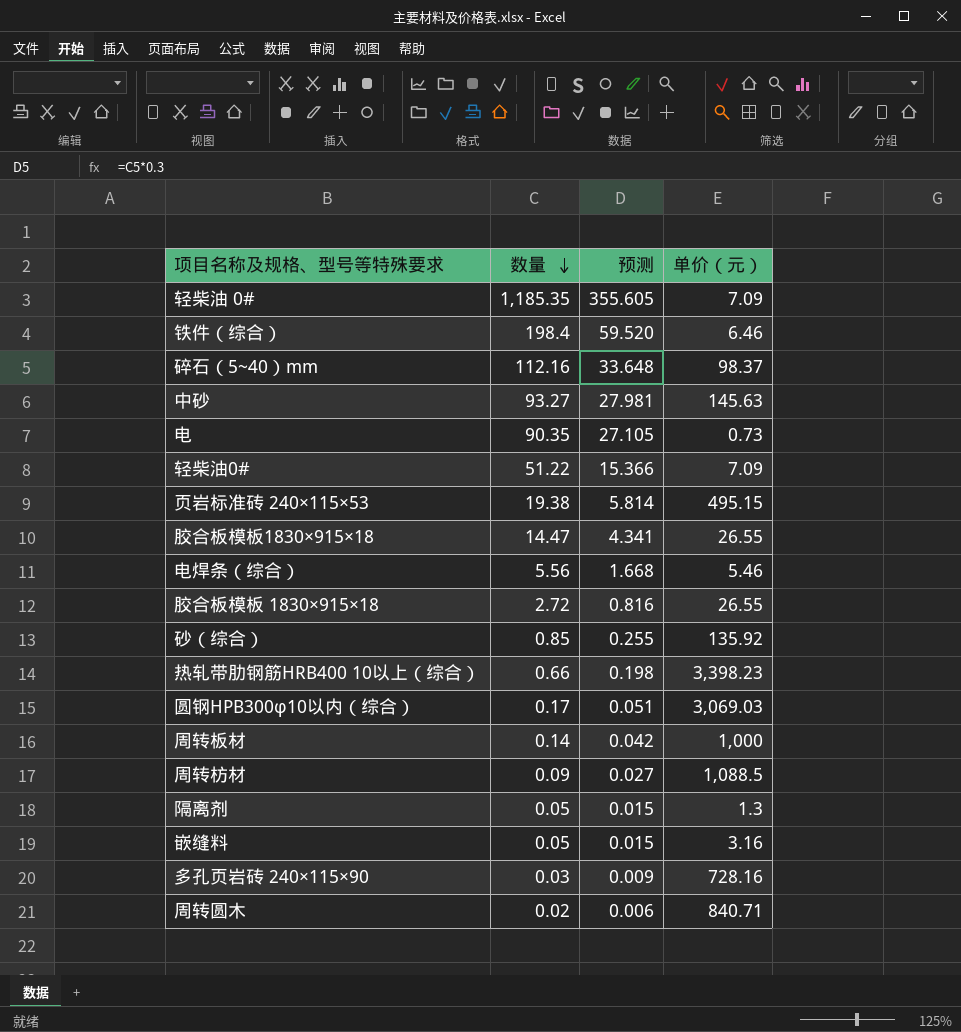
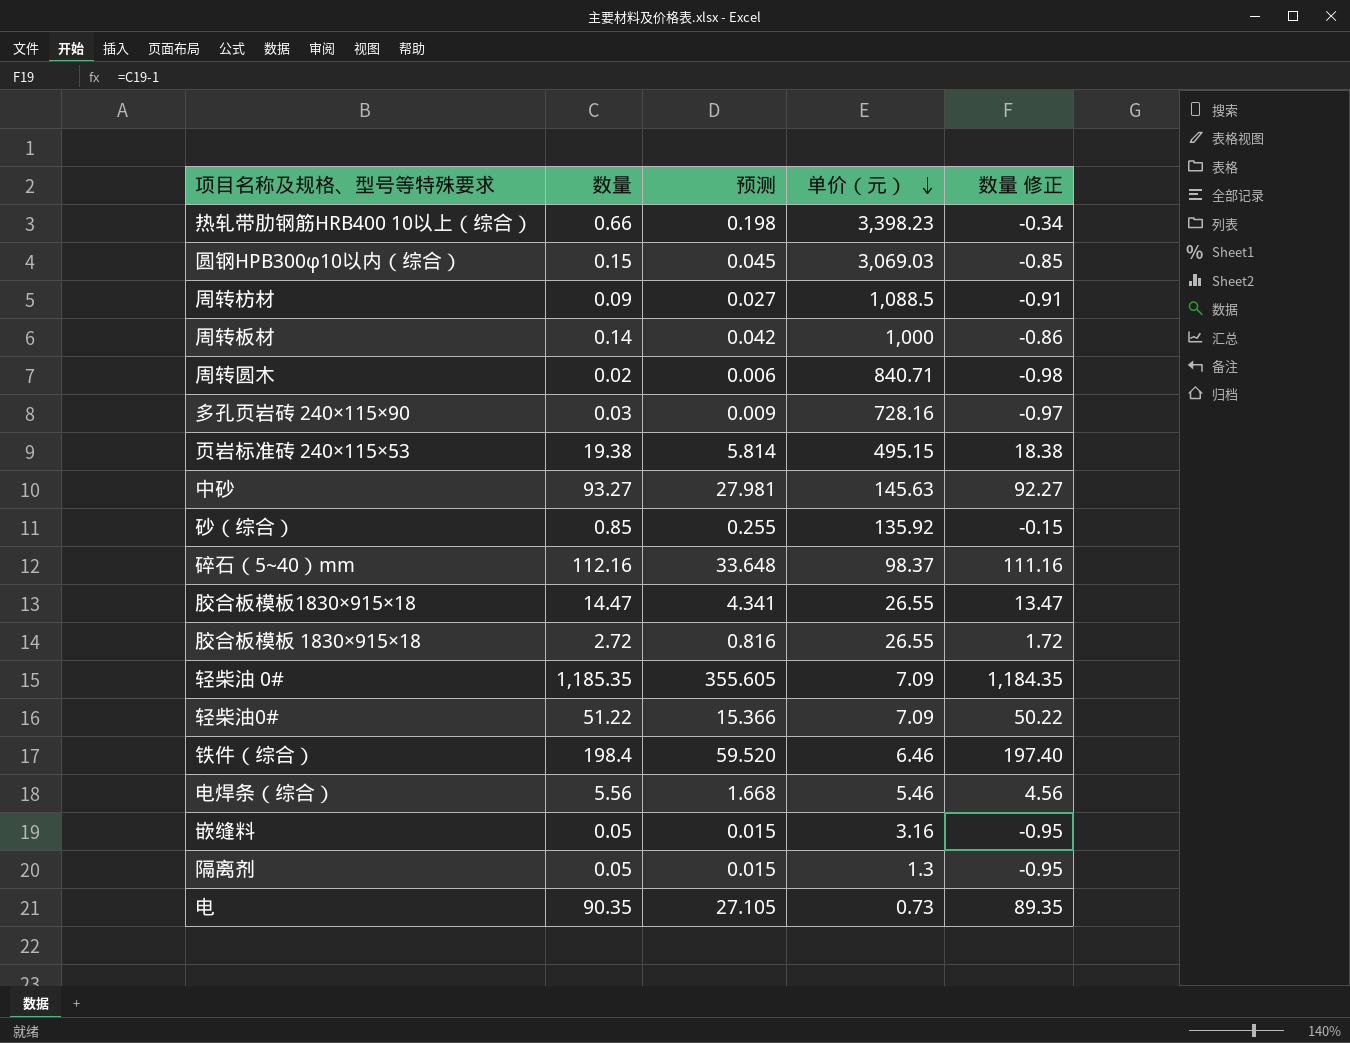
row order: 数量 descending -> 单价（元） descending
column 数量 修正 | formula: none -> [数量] - 1
圆钢HPB300φ10以内（综合） | 数量: 0.17 -> 0.15
圆钢HPB300φ10以内（综合） | 预测: 0.051 -> 0.045

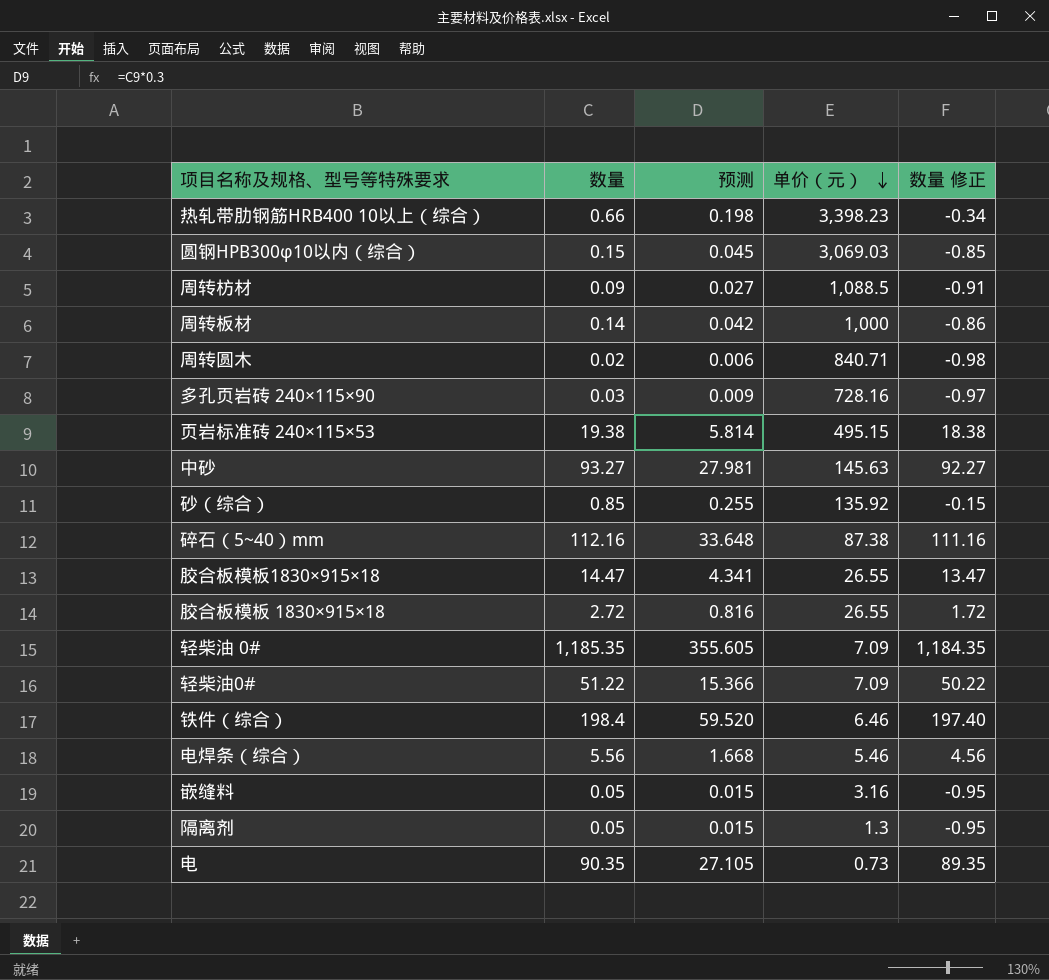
碎石（5~40）mm | 单价（元）: 98.37 -> 87.38

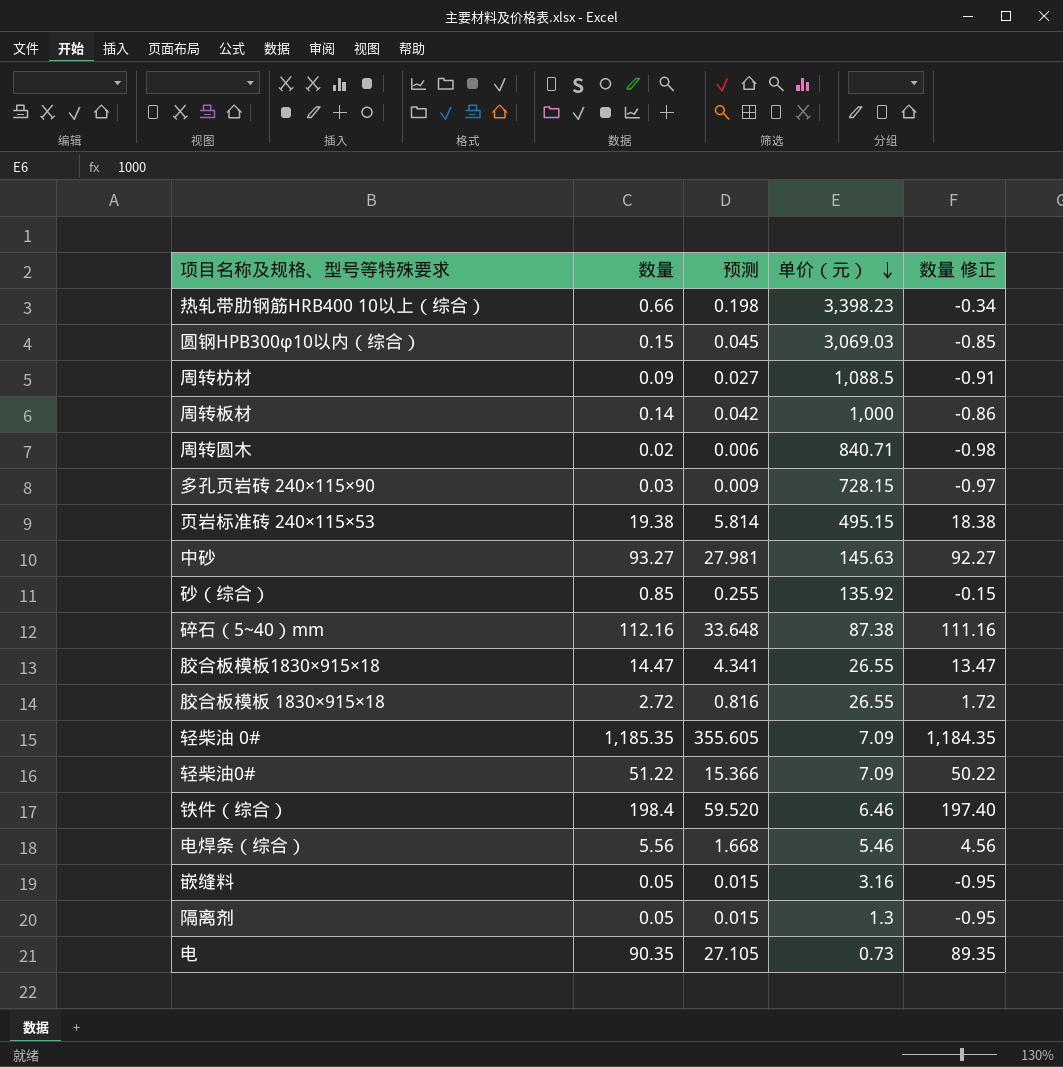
多孔页岩砖 240×115×90 | 单价（元）: 728.16 -> 728.15

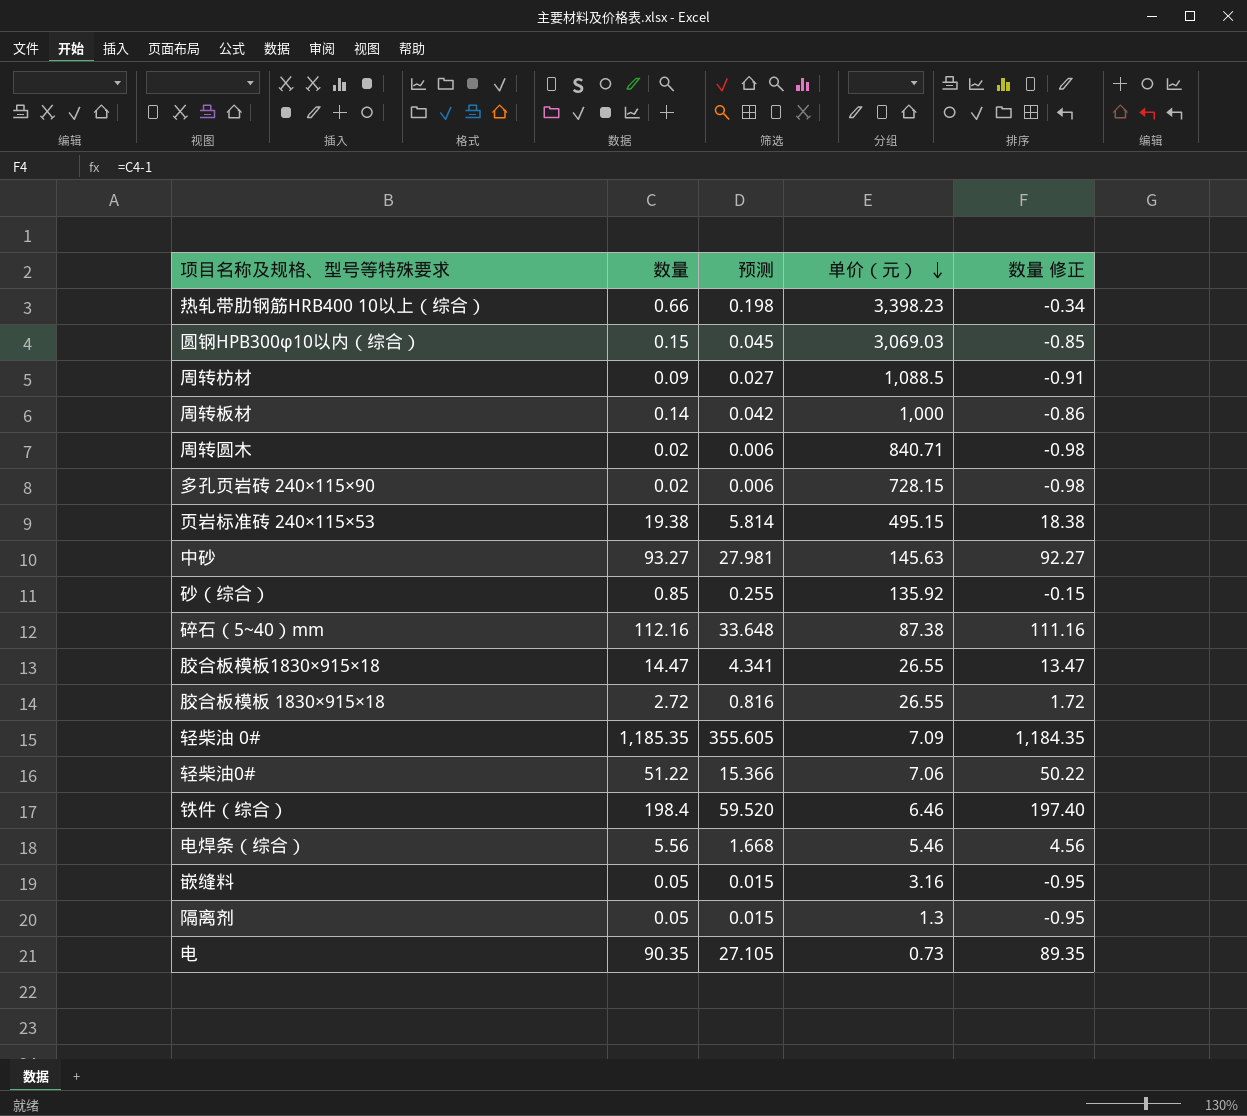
多孔页岩砖 240×115×90 | 数量: 0.03 -> 0.02
多孔页岩砖 240×115×90 | 预测: 0.009 -> 0.006
多孔页岩砖 240×115×90 | 数量 修正: -0.97 -> -0.98
轻柴油0# | 单价（元）: 7.09 -> 7.06

